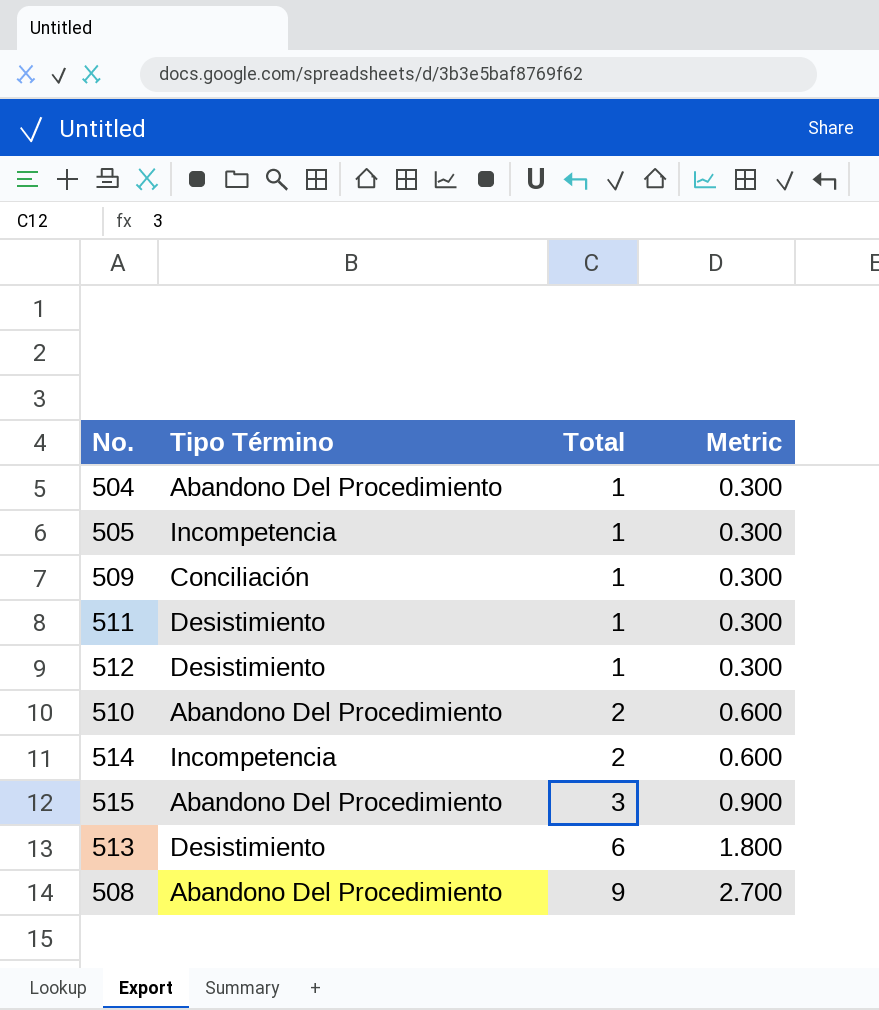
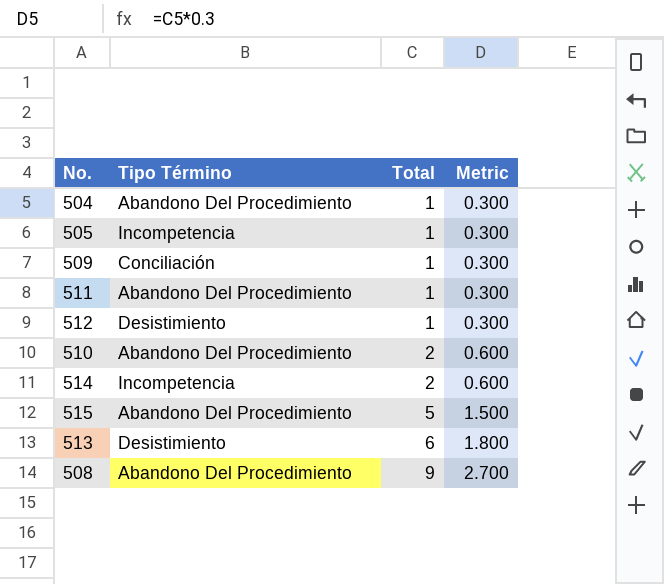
511 | Tipo Término: Desistimiento -> Abandono Del Procedimiento
515 | Total: 3 -> 5
515 | Metric: 0.900 -> 1.500

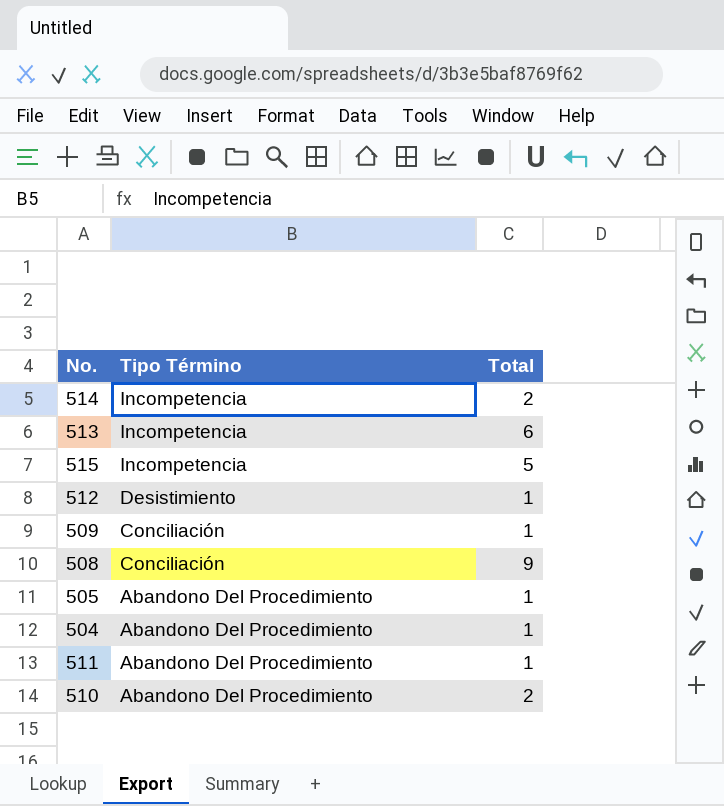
row order: Total ascending -> Tipo Término descending
column Metric | formula: [Total] * 0.3 -> none
513 | Tipo Término: Desistimiento -> Incompetencia
515 | Tipo Término: Abandono Del Procedimiento -> Incompetencia
508 | Tipo Término: Abandono Del Procedimiento -> Conciliación
505 | Tipo Término: Incompetencia -> Abandono Del Procedimiento

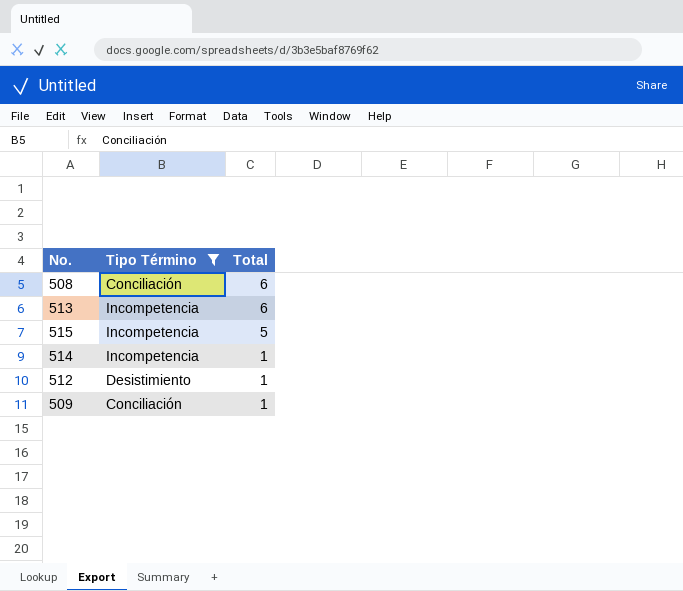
filter: none -> Tipo Término != Abandono Del Procedimiento
row order: Tipo Término descending -> Total descending
508 | Total: 9 -> 6
514 | Total: 2 -> 1

